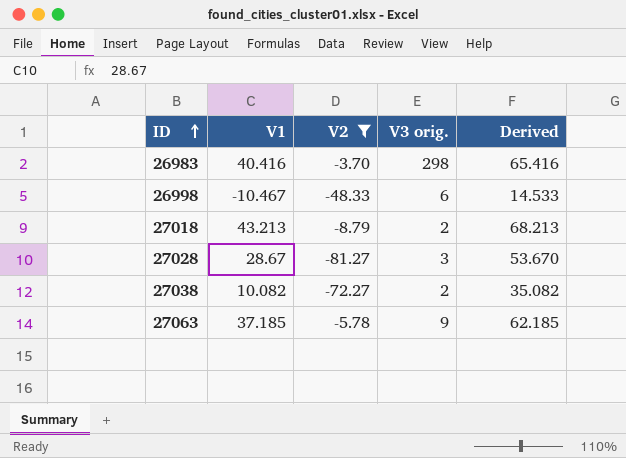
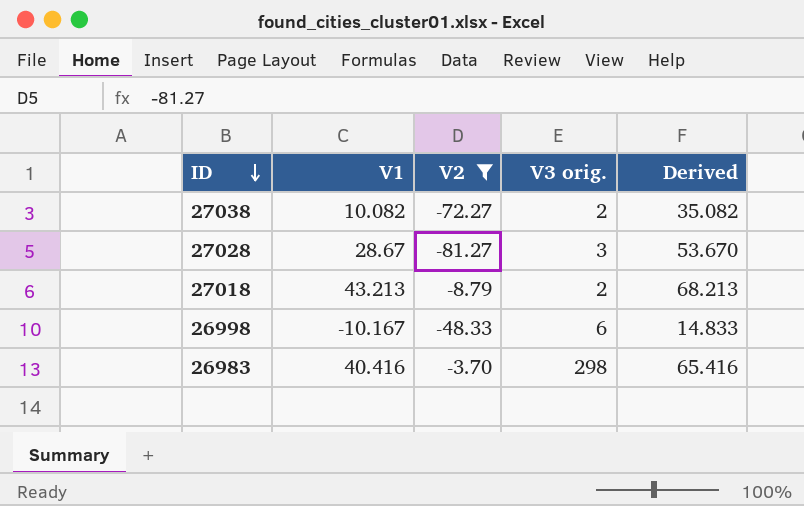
row order: ID ascending -> ID descending
row 27063: 37.185 | -5.78 | 9 | 62.185 -> none
26998 | V1: -10.467 -> -10.167
26998 | Derived: 14.533 -> 14.833

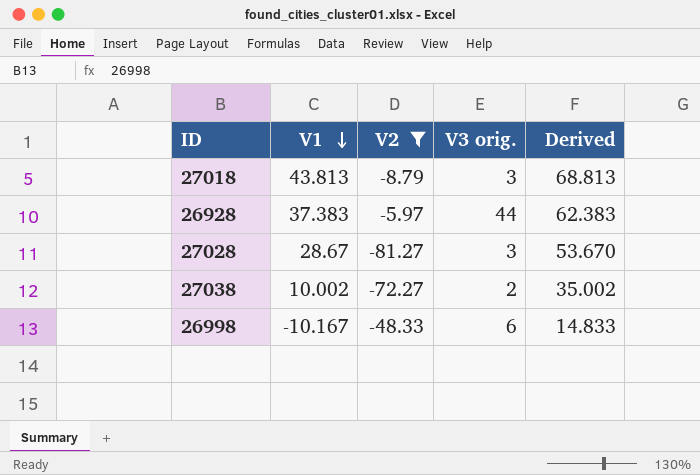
row order: ID descending -> V1 descending
row 26983: 40.416 | -3.70 | 298 | 65.416 -> none
27018 | V1: 43.213 -> 43.813
27018 | V3 orig.: 2 -> 3
27018 | Derived: 68.213 -> 68.813
row 26928: none -> 37.383 | -5.97 | 44 | 62.383
27038 | V1: 10.082 -> 10.002
27038 | Derived: 35.082 -> 35.002

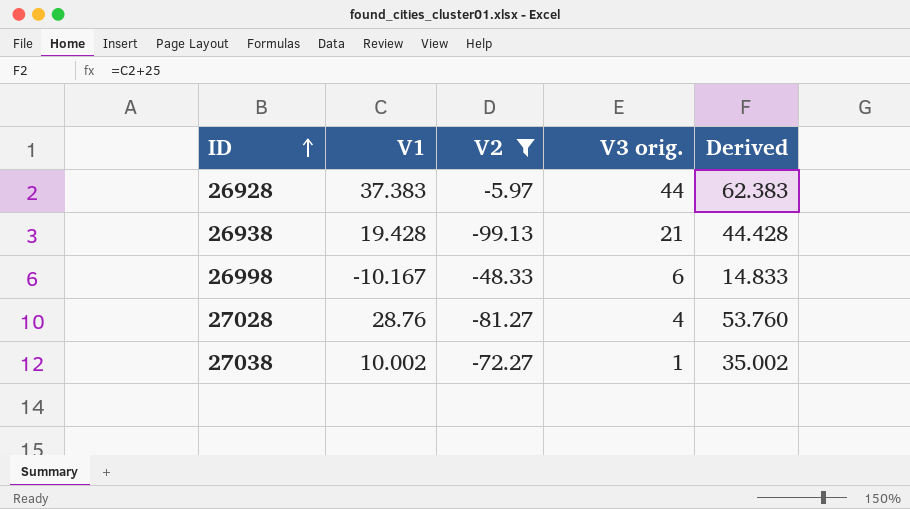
row order: V1 descending -> ID ascending
row 27018: 43.813 | -8.79 | 3 | 68.813 -> none
row 26938: none -> 19.428 | -99.13 | 21 | 44.428
27028 | V1: 28.67 -> 28.76
27028 | V3 orig.: 3 -> 4
27028 | Derived: 53.670 -> 53.760
27038 | V3 orig.: 2 -> 1

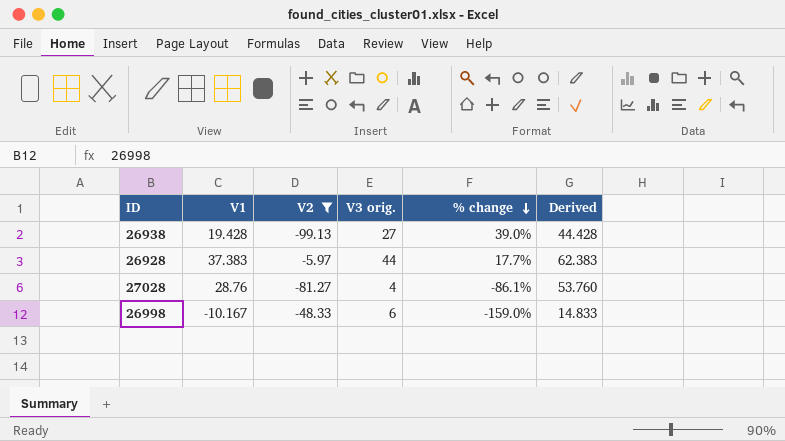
row order: ID ascending -> % change descending
column % change | formula: none -> ([V3 orig.] - [V1]) / [V1]
row 27038: 10.002 | -72.27 | 1 | 35.002 -> none
26938 | V3 orig.: 21 -> 27

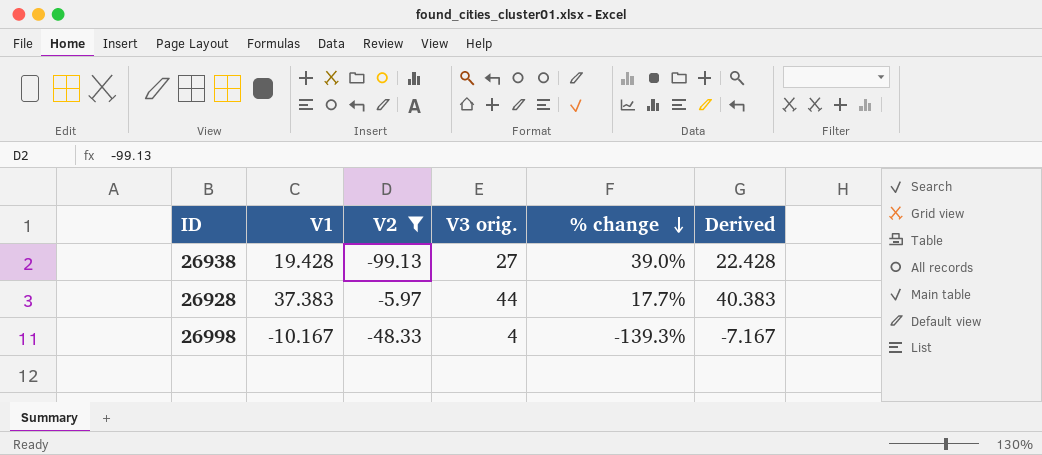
column Derived | formula: [V1] + 25 -> [V1] + 3
row 27028: 28.76 | -81.27 | 4 | -86.1% | 53.760 -> none
26998 | V3 orig.: 6 -> 4
26998 | % change: -159.0% -> -139.3%

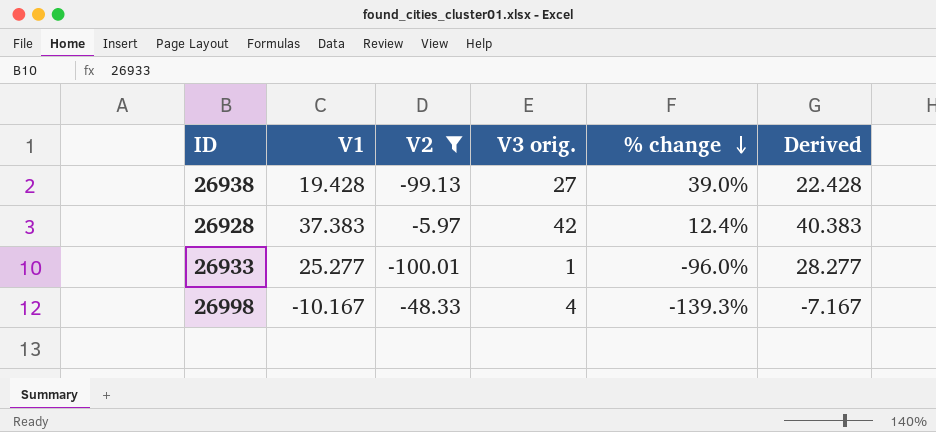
26928 | V3 orig.: 44 -> 42
26928 | % change: 17.7% -> 12.4%
row 26933: none -> 25.277 | -100.01 | 1 | -96.0% | 28.277

